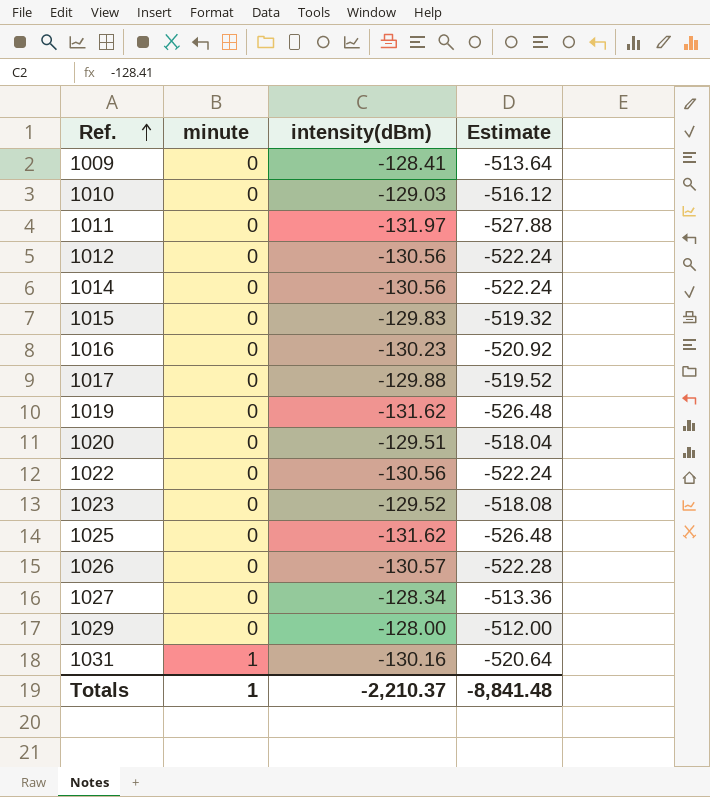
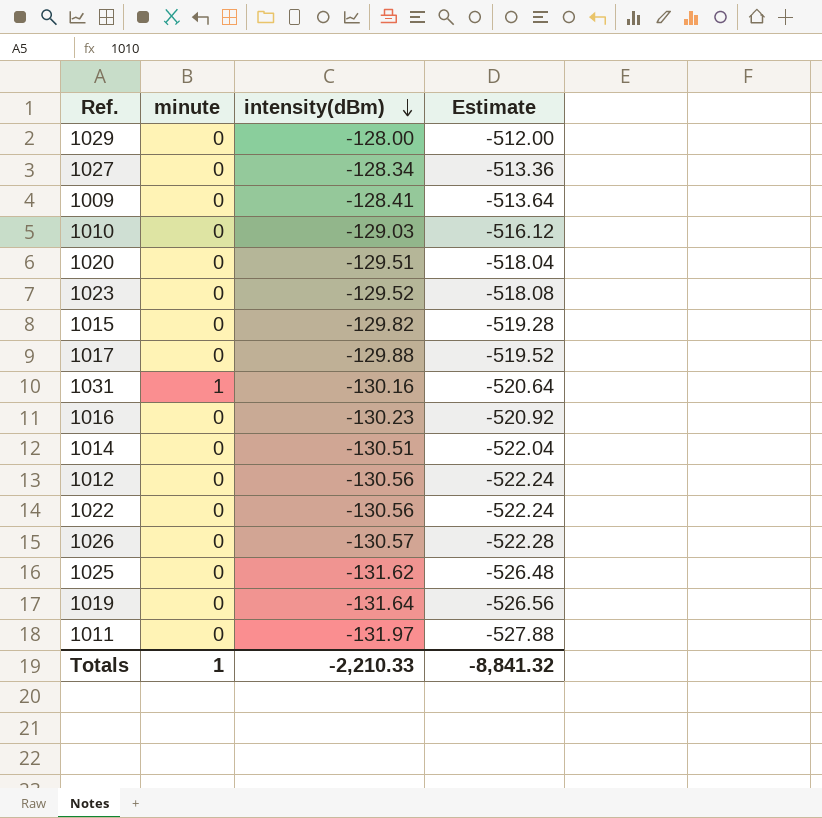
row order: Ref. ascending -> intensity(dBm) descending
1015 | intensity(dBm): -129.83 -> -129.82
1015 | Estimate: -519.32 -> -519.28
1014 | intensity(dBm): -130.56 -> -130.51
1014 | Estimate: -522.24 -> -522.04
1019 | intensity(dBm): -131.62 -> -131.64
1019 | Estimate: -526.48 -> -526.56
Totals | intensity(dBm): -2,210.37 -> -2,210.33
Totals | Estimate: -8,841.48 -> -8,841.32

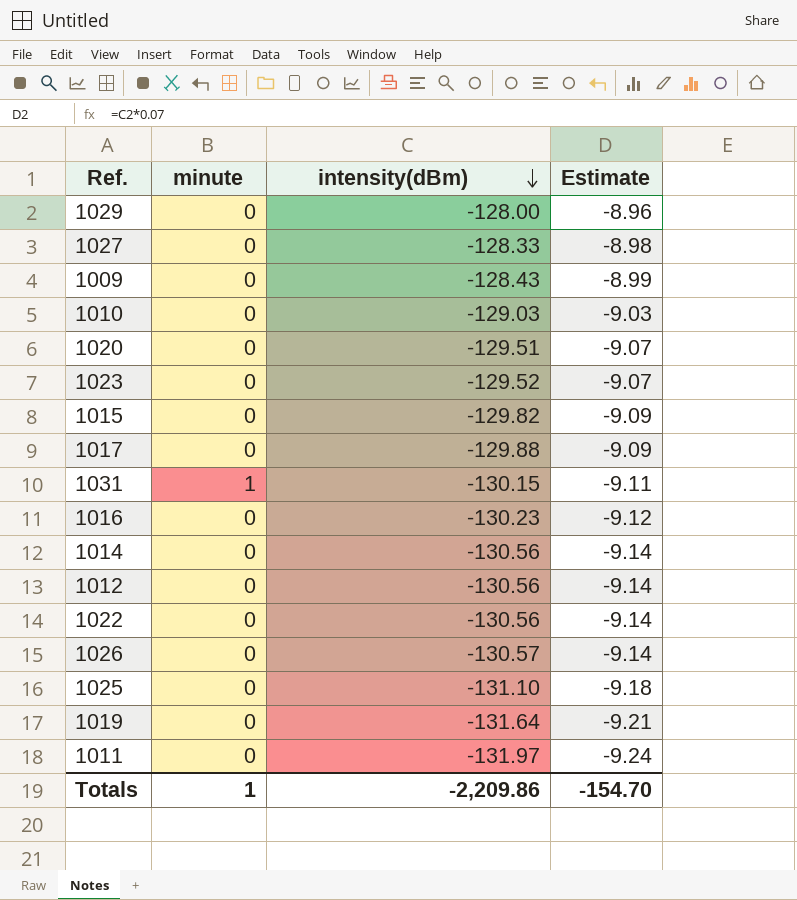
column Estimate | formula: [intensity(dBm)] * 4 -> [intensity(dBm)] * 0.07
1027 | intensity(dBm): -128.34 -> -128.33
1009 | intensity(dBm): -128.41 -> -128.43
1031 | intensity(dBm): -130.16 -> -130.15
1014 | intensity(dBm): -130.51 -> -130.56
1025 | intensity(dBm): -131.62 -> -131.10
Totals | intensity(dBm): -2,210.33 -> -2,209.86
Totals | Estimate: -8,841.32 -> -154.70

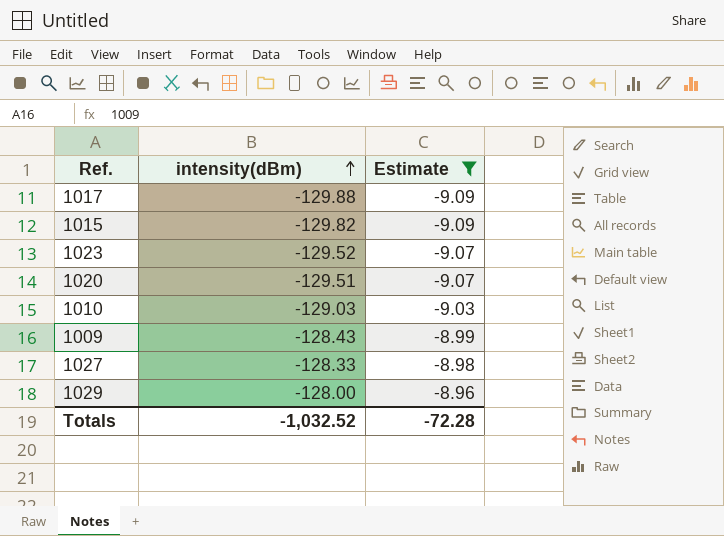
filter: none -> Estimate >= -9.09
row order: intensity(dBm) descending -> intensity(dBm) ascending
column minute | position: 2 -> none
Totals | intensity(dBm): -2,209.86 -> -1,032.52
Totals | Estimate: -154.70 -> -72.28

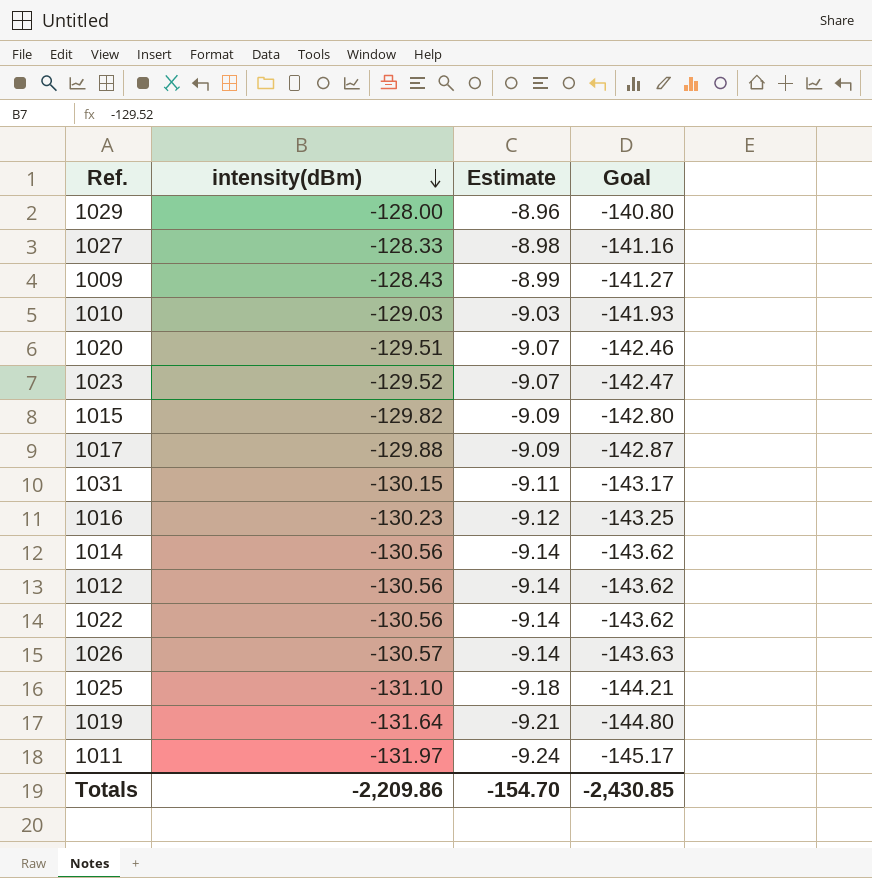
filter: Estimate >= -9.09 -> none
row order: intensity(dBm) ascending -> intensity(dBm) descending
column Goal | formula: none -> [intensity(dBm)] * 1.1
Totals | intensity(dBm): -1,032.52 -> -2,209.86
Totals | Estimate: -72.28 -> -154.70

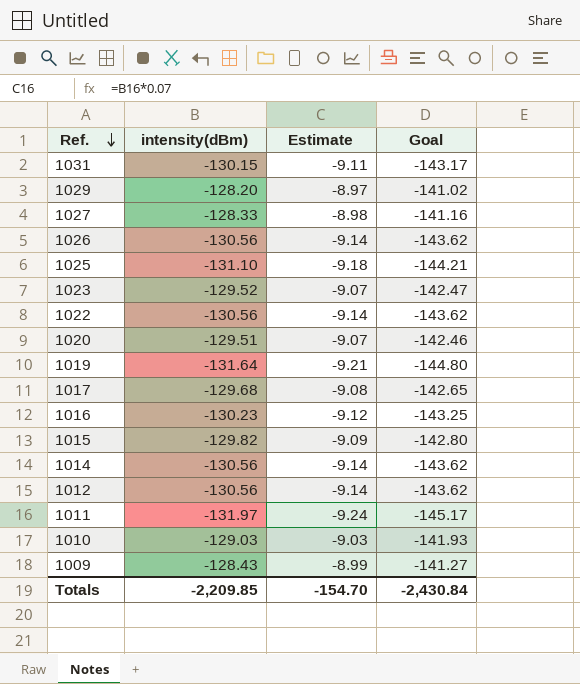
row order: intensity(dBm) descending -> Ref. descending
1029 | intensity(dBm): -128.00 -> -128.20
1029 | Estimate: -8.96 -> -8.97
1029 | Goal: -140.80 -> -141.02
1026 | intensity(dBm): -130.57 -> -130.56
1026 | Goal: -143.63 -> -143.62
1017 | intensity(dBm): -129.88 -> -129.68
1017 | Estimate: -9.09 -> -9.08
1017 | Goal: -142.87 -> -142.65
Totals | intensity(dBm): -2,209.86 -> -2,209.85
Totals | Goal: -2,430.85 -> -2,430.84

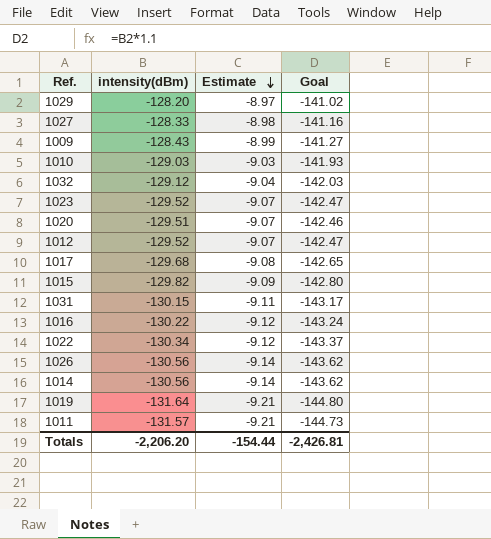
row order: Ref. descending -> Estimate descending
row 1025: -131.10 | -9.18 | -144.21 -> none
row 1032: none -> -129.12 | -9.04 | -142.03
1012 | intensity(dBm): -130.56 -> -129.52
1012 | Estimate: -9.14 -> -9.07
1012 | Goal: -143.62 -> -142.47
1016 | intensity(dBm): -130.23 -> -130.22
1016 | Goal: -143.25 -> -143.24
1022 | intensity(dBm): -130.56 -> -130.34
1022 | Estimate: -9.14 -> -9.12
1022 | Goal: -143.62 -> -143.37
1011 | intensity(dBm): -131.97 -> -131.57
1011 | Estimate: -9.24 -> -9.21
1011 | Goal: -145.17 -> -144.73
Totals | intensity(dBm): -2,209.85 -> -2,206.20
Totals | Estimate: -154.70 -> -154.44
Totals | Goal: -2,430.84 -> -2,426.81

